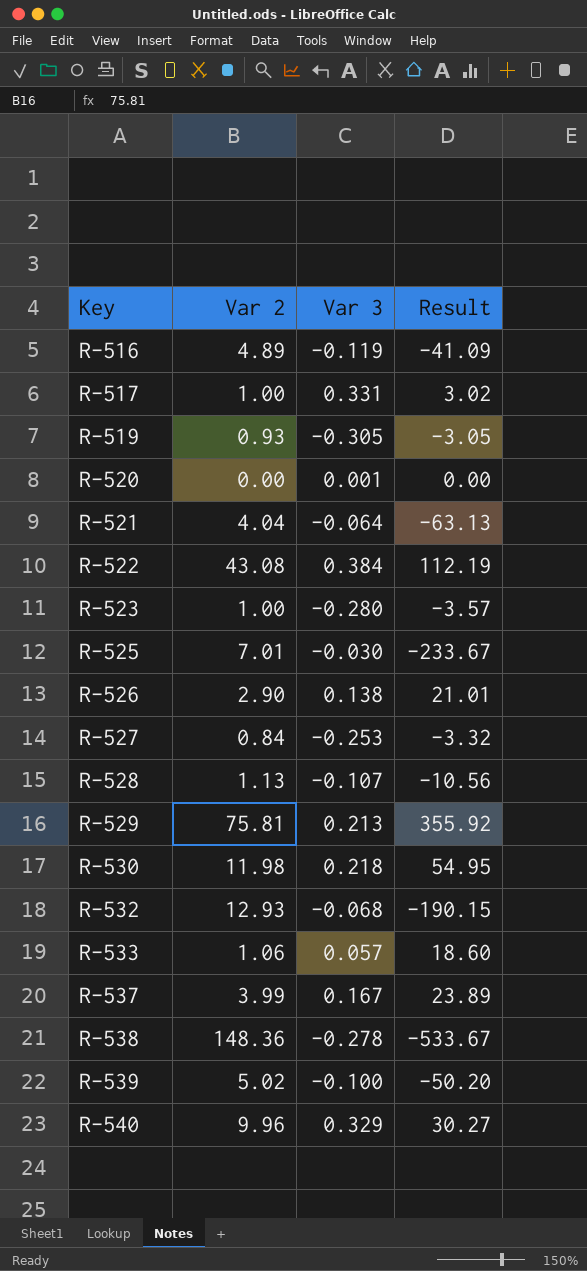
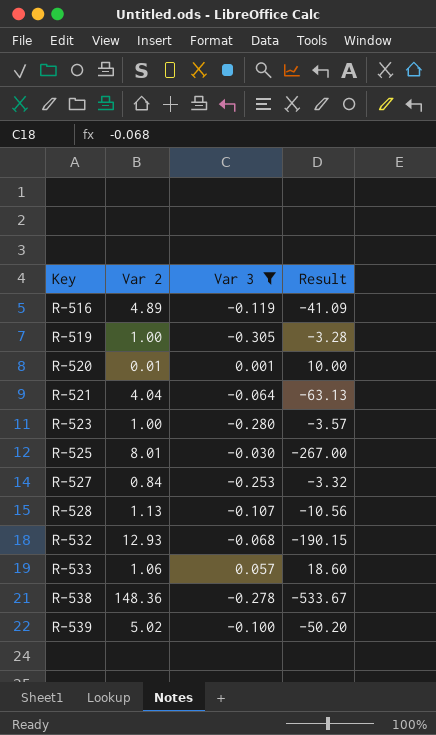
filter: none -> Var 3 <= 0.057
R-519 | Var 2: 0.93 -> 1.00
R-519 | Result: -3.05 -> -3.28
R-520 | Var 2: 0.00 -> 0.01
R-520 | Result: 0.00 -> 10.00
R-525 | Var 2: 7.01 -> 8.01
R-525 | Result: -233.67 -> -267.00

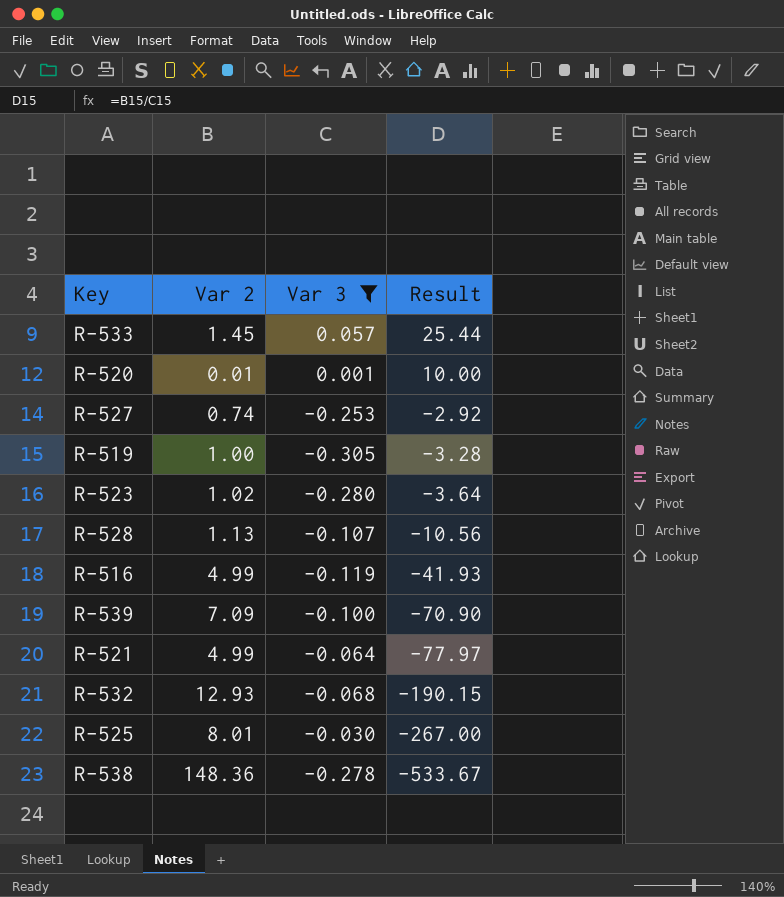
row order: Key ascending -> Result descending
R-533 | Var 2: 1.06 -> 1.45
R-533 | Result: 18.60 -> 25.44
R-527 | Var 2: 0.84 -> 0.74
R-527 | Result: -3.32 -> -2.92
R-523 | Var 2: 1.00 -> 1.02
R-523 | Result: -3.57 -> -3.64
R-516 | Var 2: 4.89 -> 4.99
R-516 | Result: -41.09 -> -41.93
R-539 | Var 2: 5.02 -> 7.09
R-539 | Result: -50.20 -> -70.90
R-521 | Var 2: 4.04 -> 4.99
R-521 | Result: -63.13 -> -77.97

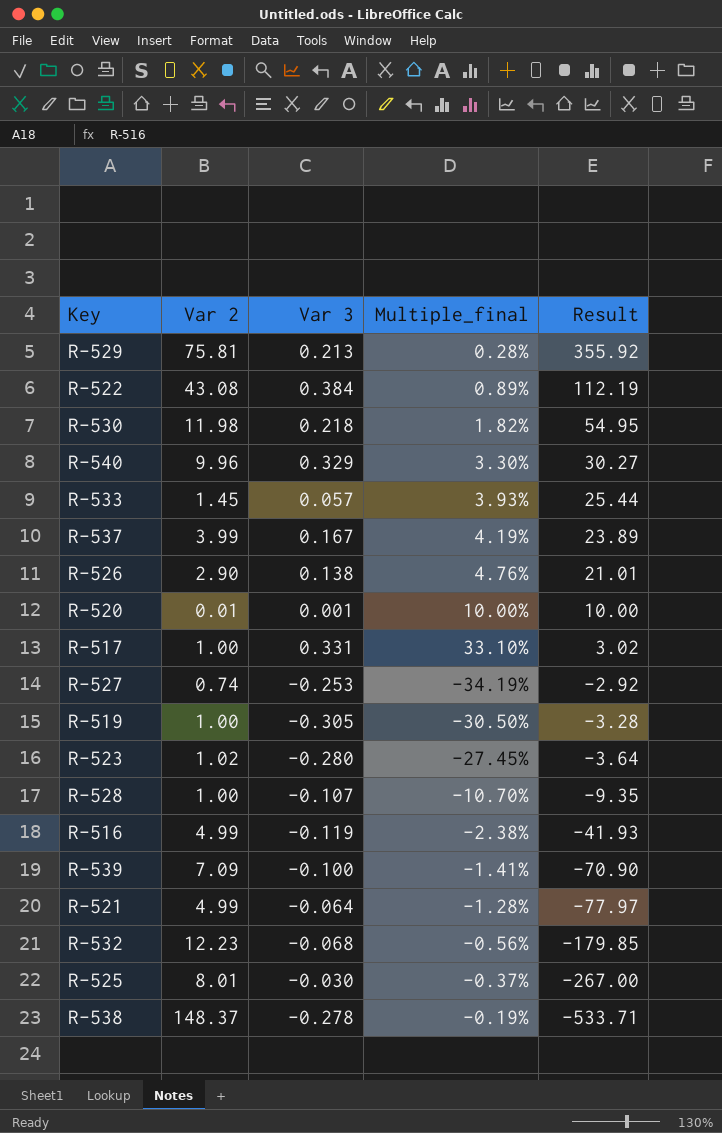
filter: Var 3 <= 0.057 -> none
column Multiple_final | formula: none -> [Var 3] / [Var 2]
R-528 | Var 2: 1.13 -> 1.00
R-528 | Result: -10.56 -> -9.35
R-532 | Var 2: 12.93 -> 12.23
R-532 | Result: -190.15 -> -179.85
R-538 | Var 2: 148.36 -> 148.37
R-538 | Result: -533.67 -> -533.71

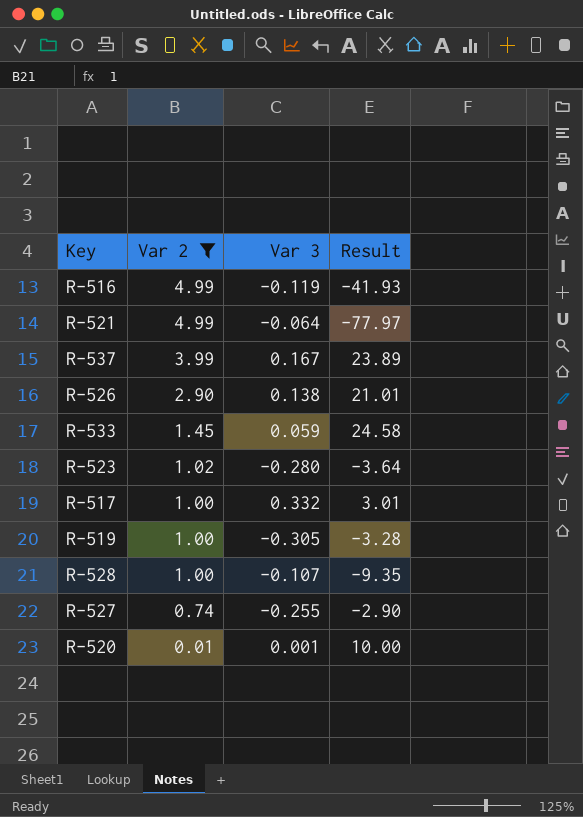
filter: none -> Var 2 <= 4.99
row order: Result descending -> Var 2 descending
column Multiple_final | formula: [Var 3] / [Var 2] -> none
R-533 | Var 3: 0.057 -> 0.059
R-533 | Result: 25.44 -> 24.58
R-517 | Var 3: 0.331 -> 0.332
R-517 | Result: 3.02 -> 3.01
R-527 | Var 3: -0.253 -> -0.255
R-527 | Result: -2.92 -> -2.90

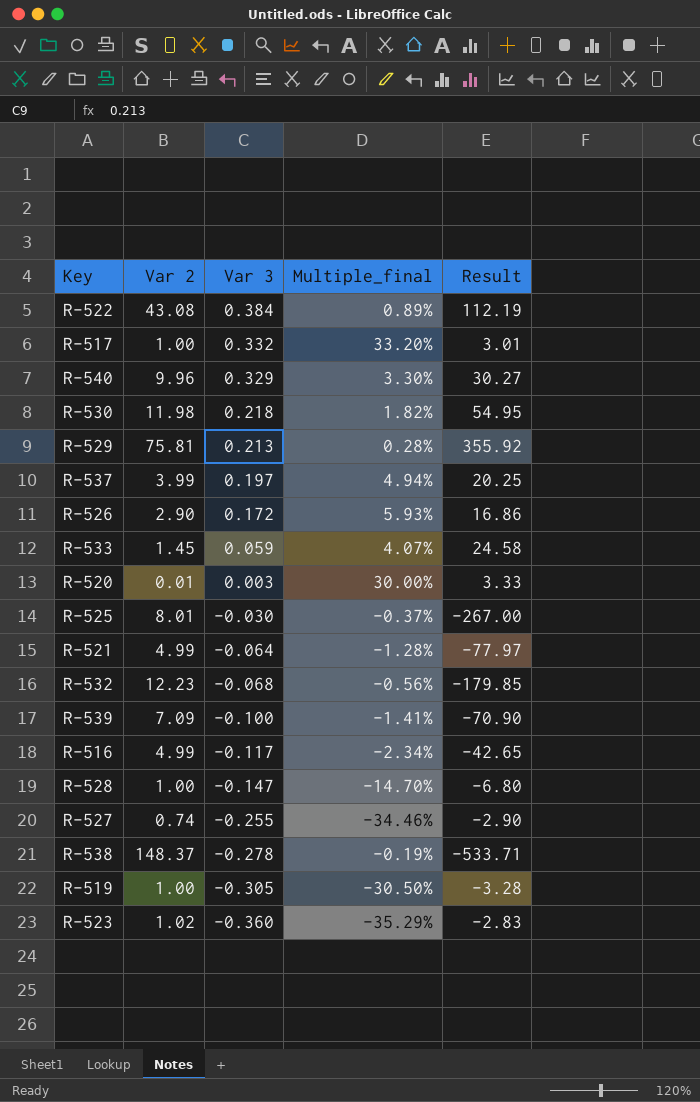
filter: Var 2 <= 4.99 -> none
row order: Var 2 descending -> Var 3 descending
column Multiple_final | formula: none -> [Var 3] / [Var 2]
R-537 | Var 3: 0.167 -> 0.197
R-537 | Result: 23.89 -> 20.25
R-526 | Var 3: 0.138 -> 0.172
R-526 | Result: 21.01 -> 16.86
R-520 | Var 3: 0.001 -> 0.003
R-520 | Result: 10.00 -> 3.33
R-516 | Var 3: -0.119 -> -0.117
R-516 | Result: -41.93 -> -42.65
R-528 | Var 3: -0.107 -> -0.147
R-528 | Result: -9.35 -> -6.80
R-523 | Var 3: -0.280 -> -0.360
R-523 | Result: -3.64 -> -2.83

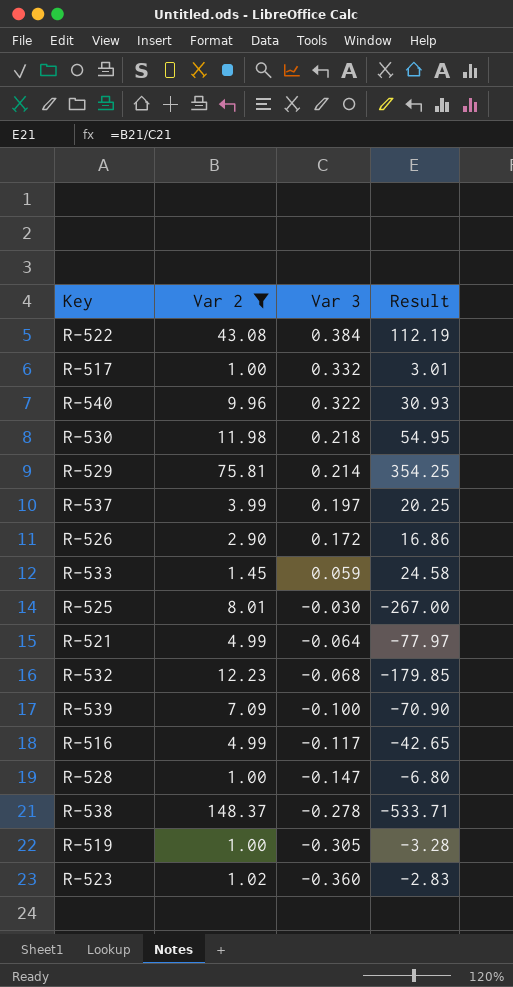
filter: none -> Var 2 >= 1.00
column Multiple_final | formula: [Var 3] / [Var 2] -> none
R-540 | Var 3: 0.329 -> 0.322
R-540 | Result: 30.27 -> 30.93
R-529 | Var 3: 0.213 -> 0.214
R-529 | Result: 355.92 -> 354.25

